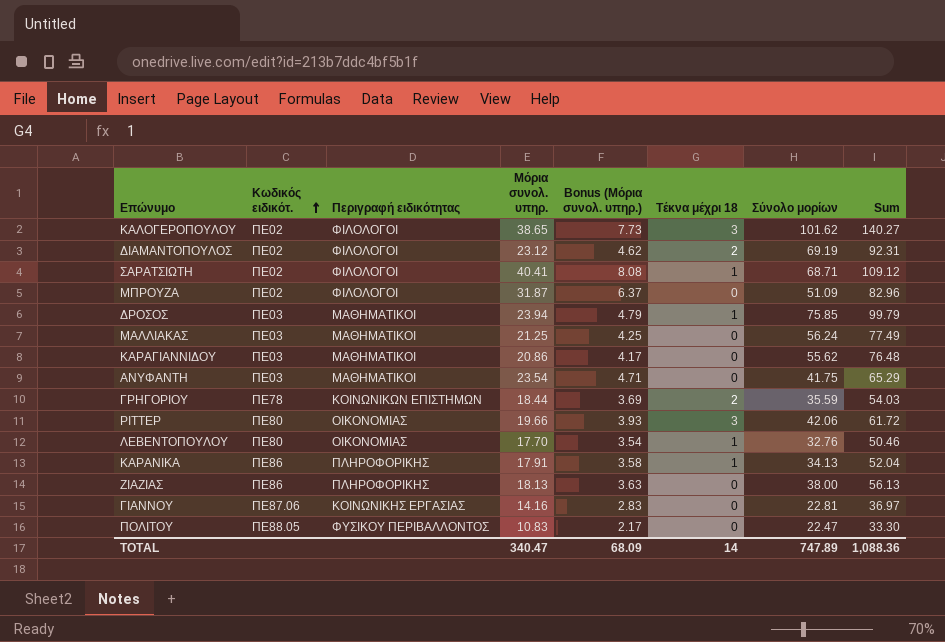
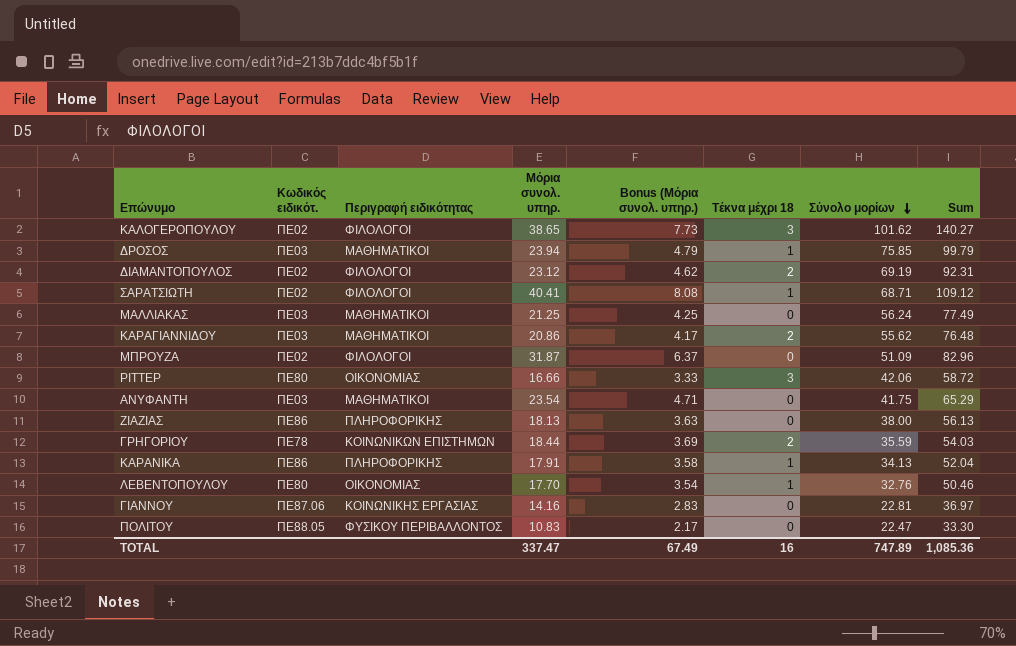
row order: Κωδικός ειδικότ. ascending -> Σύνολο μορίων descending
ΚΑΡΑΓΙΑΝΝΙΔΟΥ | Τέκνα μέχρι 18: 0 -> 2
ΡΙΤΤΕΡ | Μόρια συνολ. υπηρ.: 19.66 -> 16.66
ΡΙΤΤΕΡ | Bonus (Μόρια συνολ. υπηρ.): 3.93 -> 3.33
ΡΙΤΤΕΡ | Sum: 61.72 -> 58.72
TOTAL | Μόρια συνολ. υπηρ.: 340.47 -> 337.47
TOTAL | Bonus (Μόρια συνολ. υπηρ.): 68.09 -> 67.49
TOTAL | Τέκνα μέχρι 18: 14 -> 16
TOTAL | Sum: 1,088.36 -> 1,085.36

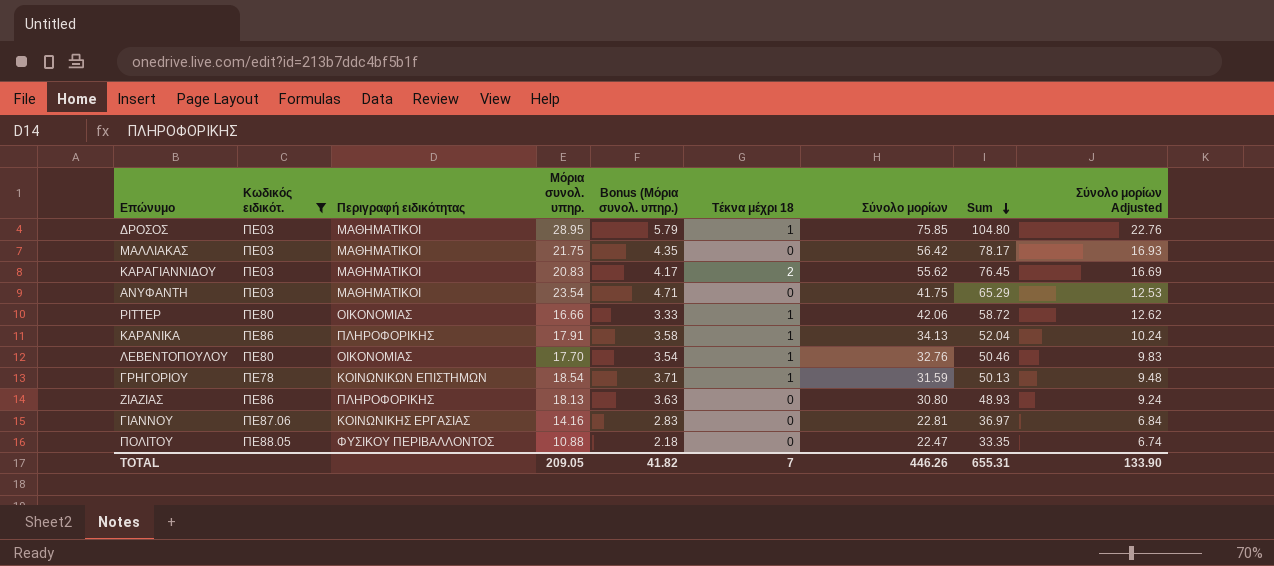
filter: none -> Κωδικός ειδικότ. != ΠΕ02
row order: Σύνολο μορίων descending -> Sum descending
column Σύνολο μορίων Adjusted | formula: none -> [Σύνολο μορίων] * 0.3
ΔΡΟΣΟΣ | Μόρια συνολ. υπηρ.: 23.94 -> 28.95
ΔΡΟΣΟΣ | Bonus (Μόρια συνολ. υπηρ.): 4.79 -> 5.79
ΔΡΟΣΟΣ | Sum: 99.79 -> 104.80
ΜΑΛΛΙΑΚΑΣ | Μόρια συνολ. υπηρ.: 21.25 -> 21.75
ΜΑΛΛΙΑΚΑΣ | Bonus (Μόρια συνολ. υπηρ.): 4.25 -> 4.35
ΜΑΛΛΙΑΚΑΣ | Σύνολο μορίων: 56.24 -> 56.42
ΜΑΛΛΙΑΚΑΣ | Sum: 77.49 -> 78.17
ΚΑΡΑΓΙΑΝΝΙΔΟΥ | Μόρια συνολ. υπηρ.: 20.86 -> 20.83
ΚΑΡΑΓΙΑΝΝΙΔΟΥ | Sum: 76.48 -> 76.45
ΡΙΤΤΕΡ | Τέκνα μέχρι 18: 3 -> 1
ΓΡΗΓΟΡΙΟΥ | Μόρια συνολ. υπηρ.: 18.44 -> 18.54
ΓΡΗΓΟΡΙΟΥ | Bonus (Μόρια συνολ. υπηρ.): 3.69 -> 3.71
ΓΡΗΓΟΡΙΟΥ | Τέκνα μέχρι 18: 2 -> 1
ΓΡΗΓΟΡΙΟΥ | Σύνολο μορίων: 35.59 -> 31.59
ΓΡΗΓΟΡΙΟΥ | Sum: 54.03 -> 50.13
ΖΙΑΖΙΑΣ | Σύνολο μορίων: 38.00 -> 30.80
ΖΙΑΖΙΑΣ | Sum: 56.13 -> 48.93
ΠΟΛΙΤΟΥ | Μόρια συνολ. υπηρ.: 10.83 -> 10.88
ΠΟΛΙΤΟΥ | Bonus (Μόρια συνολ. υπηρ.): 2.17 -> 2.18
ΠΟΛΙΤΟΥ | Sum: 33.30 -> 33.35
TOTAL | Μόρια συνολ. υπηρ.: 337.47 -> 209.05
TOTAL | Bonus (Μόρια συνολ. υπηρ.): 67.49 -> 41.82
TOTAL | Τέκνα μέχρι 18: 16 -> 7
TOTAL | Σύνολο μορίων: 747.89 -> 446.26
TOTAL | Sum: 1,085.36 -> 655.31

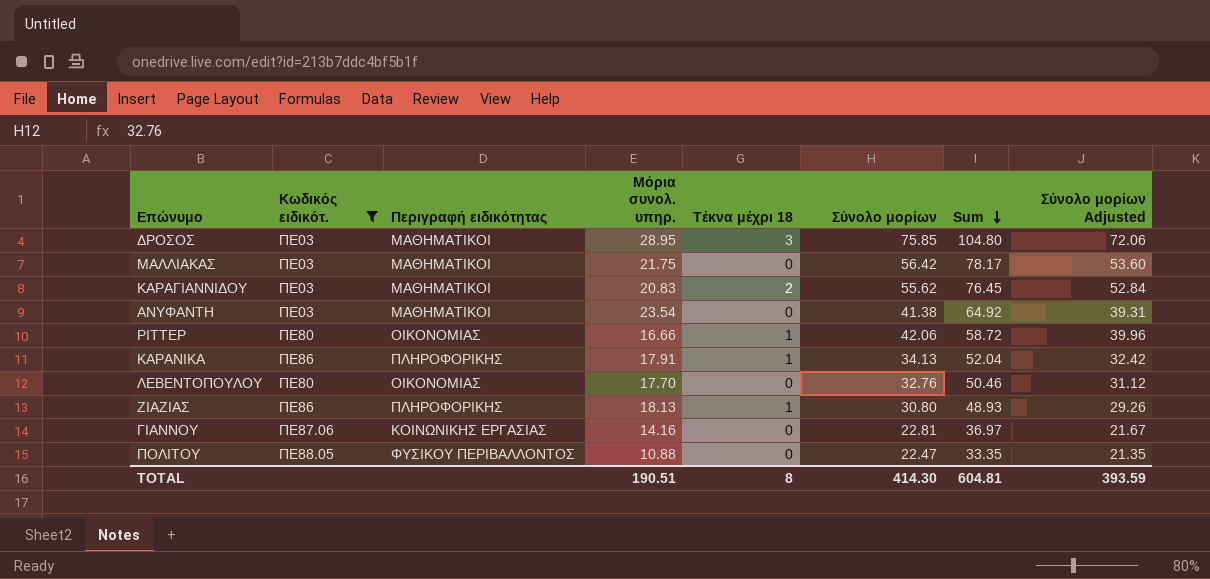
column Bonus (Μόρια συνολ. υπηρ.) | formula: [Μόρια συνολ. υπηρ.] * 0.2 -> none
column Σύνολο μορίων Adjusted | formula: [Σύνολο μορίων] * 0.3 -> [Σύνολο μορίων] * 0.95
row ΓΡΗΓΟΡΙΟΥ: ΠΕ78 | ΚΟΙΝΩΝΙΚΩΝ ΕΠΙΣΤΗΜΩΝ | 18.54 | 3.71 | 1 | 31.59 | 50.13 | 9.48 -> none
ΔΡΟΣΟΣ | Τέκνα μέχρι 18: 1 -> 3
ΑΝΥΦΑΝΤΗ | Σύνολο μορίων: 41.75 -> 41.38
ΑΝΥΦΑΝΤΗ | Sum: 65.29 -> 64.92
ΛΕΒΕΝΤΟΠΟΥΛΟΥ | Τέκνα μέχρι 18: 1 -> 0
ΖΙΑΖΙΑΣ | Τέκνα μέχρι 18: 0 -> 1
TOTAL | Μόρια συνολ. υπηρ.: 209.05 -> 190.51
TOTAL | Τέκνα μέχρι 18: 7 -> 8
TOTAL | Σύνολο μορίων: 446.26 -> 414.30
TOTAL | Sum: 655.31 -> 604.81
TOTAL | Σύνολο μορίων Adjusted: 133.90 -> 393.59

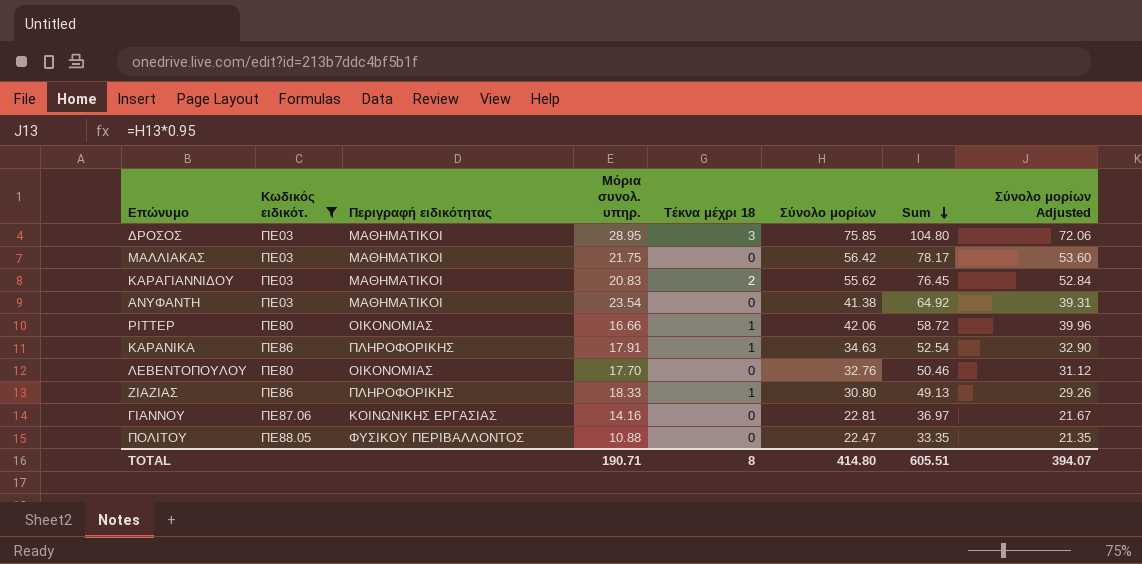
ΚΑΡΑΝΙΚΑ | Σύνολο μορίων: 34.13 -> 34.63
ΚΑΡΑΝΙΚΑ | Sum: 52.04 -> 52.54
ΚΑΡΑΝΙΚΑ | Σύνολο μορίων Adjusted: 32.42 -> 32.90
ΖΙΑΖΙΑΣ | Μόρια συνολ. υπηρ.: 18.13 -> 18.33
ΖΙΑΖΙΑΣ | Sum: 48.93 -> 49.13
TOTAL | Μόρια συνολ. υπηρ.: 190.51 -> 190.71
TOTAL | Σύνολο μορίων: 414.30 -> 414.80
TOTAL | Sum: 604.81 -> 605.51
TOTAL | Σύνολο μορίων Adjusted: 393.59 -> 394.07

